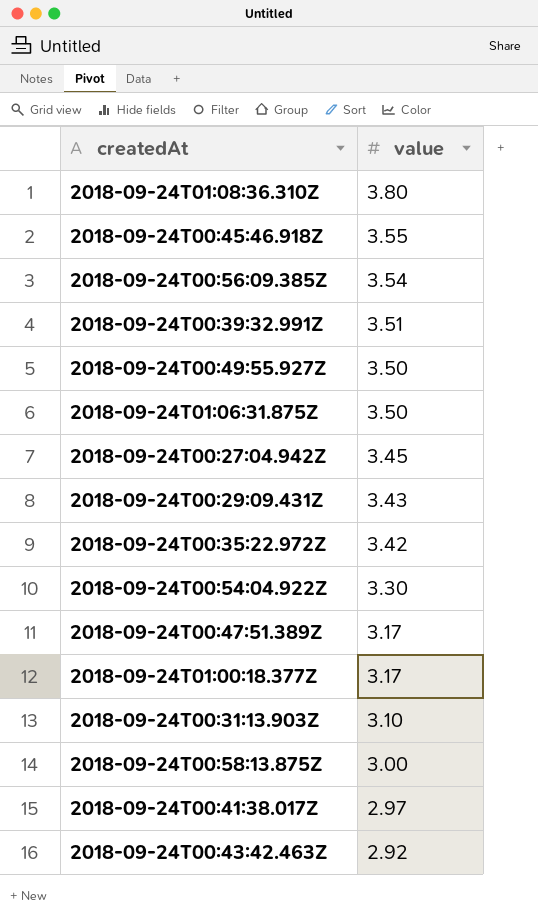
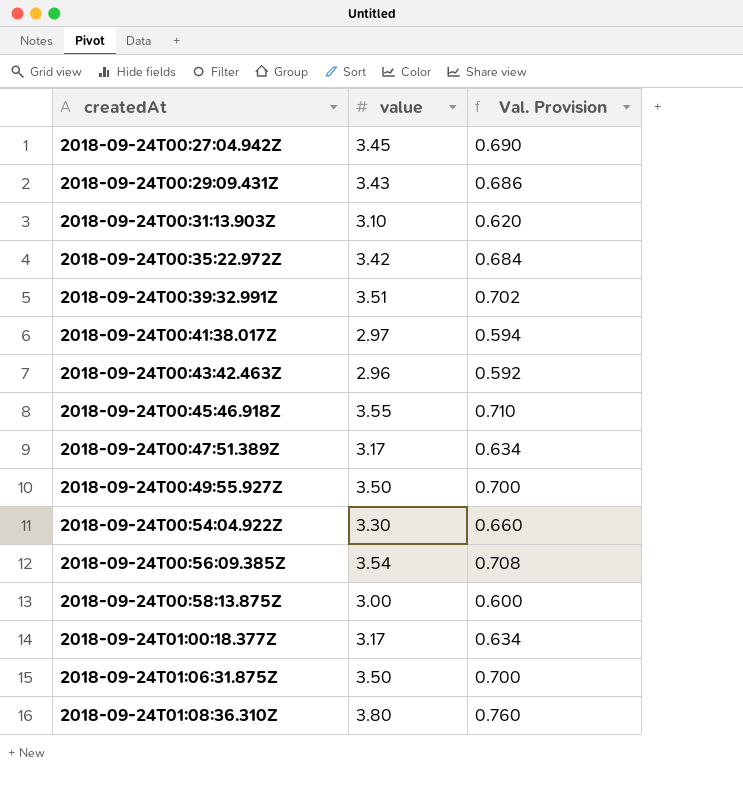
row order: value descending -> createdAt ascending
column Val. Provision | formula: none -> [value] * 0.2
2018-09-24T00:43:42.463Z | value: 2.92 -> 2.96

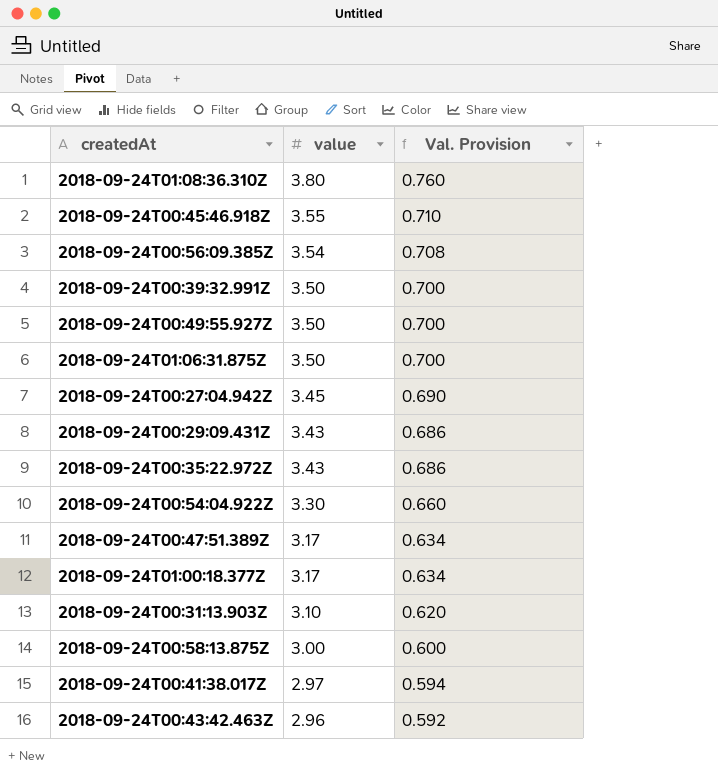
row order: createdAt ascending -> value descending
2018-09-24T00:39:32.991Z | value: 3.51 -> 3.50
2018-09-24T00:39:32.991Z | Val. Provision: 0.702 -> 0.700
2018-09-24T00:35:22.972Z | value: 3.42 -> 3.43
2018-09-24T00:35:22.972Z | Val. Provision: 0.684 -> 0.686

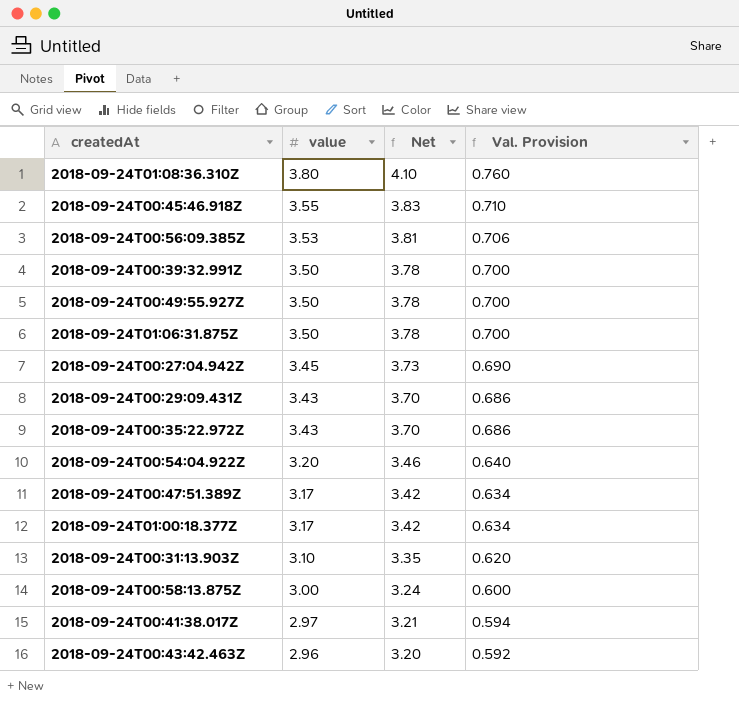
column Net | formula: none -> [value] * 1.08
2018-09-24T00:56:09.385Z | value: 3.54 -> 3.53
2018-09-24T00:56:09.385Z | Val. Provision: 0.708 -> 0.706
2018-09-24T00:54:04.922Z | value: 3.30 -> 3.20
2018-09-24T00:54:04.922Z | Val. Provision: 0.660 -> 0.640

